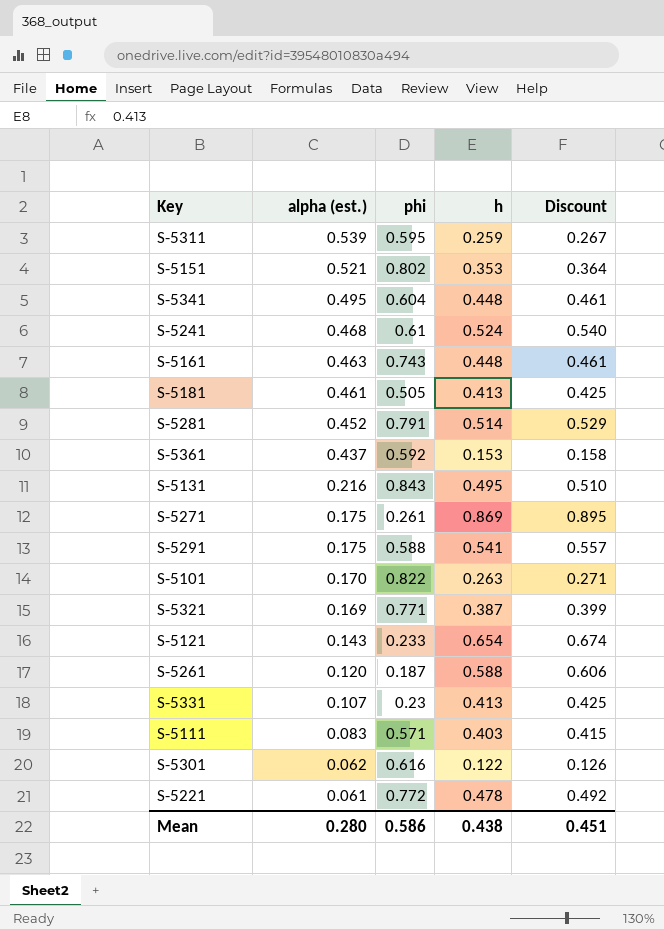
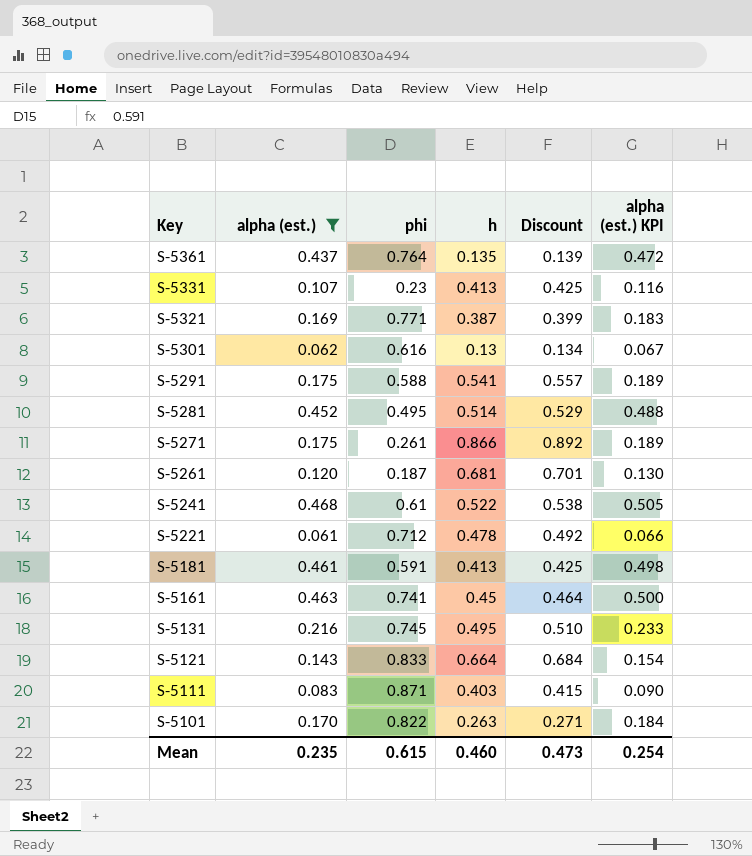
filter: none -> alpha (est.) <= 0.468
row order: alpha (est.) descending -> Key descending
column alpha (est.) KPI | formula: none -> [alpha (est.)] * 1.08
S-5361 | phi: 0.592 -> 0.764
S-5361 | h: 0.153 -> 0.135
S-5361 | Discount: 0.158 -> 0.139
S-5301 | h: 0.122 -> 0.13
S-5301 | Discount: 0.126 -> 0.134
S-5281 | phi: 0.791 -> 0.495
S-5271 | h: 0.869 -> 0.866
S-5271 | Discount: 0.895 -> 0.892
S-5261 | h: 0.588 -> 0.681
S-5261 | Discount: 0.606 -> 0.701
S-5241 | h: 0.524 -> 0.522
S-5241 | Discount: 0.540 -> 0.538
S-5221 | phi: 0.772 -> 0.712
S-5181 | phi: 0.505 -> 0.591
S-5161 | phi: 0.743 -> 0.741
S-5161 | h: 0.448 -> 0.45
S-5161 | Discount: 0.461 -> 0.464
S-5131 | phi: 0.843 -> 0.745
S-5121 | phi: 0.233 -> 0.833
S-5121 | h: 0.654 -> 0.664
S-5121 | Discount: 0.674 -> 0.684
S-5111 | phi: 0.571 -> 0.871
Mean | alpha (est.): 0.280 -> 0.235
Mean | phi: 0.586 -> 0.615
Mean | h: 0.438 -> 0.460
Mean | Discount: 0.451 -> 0.473

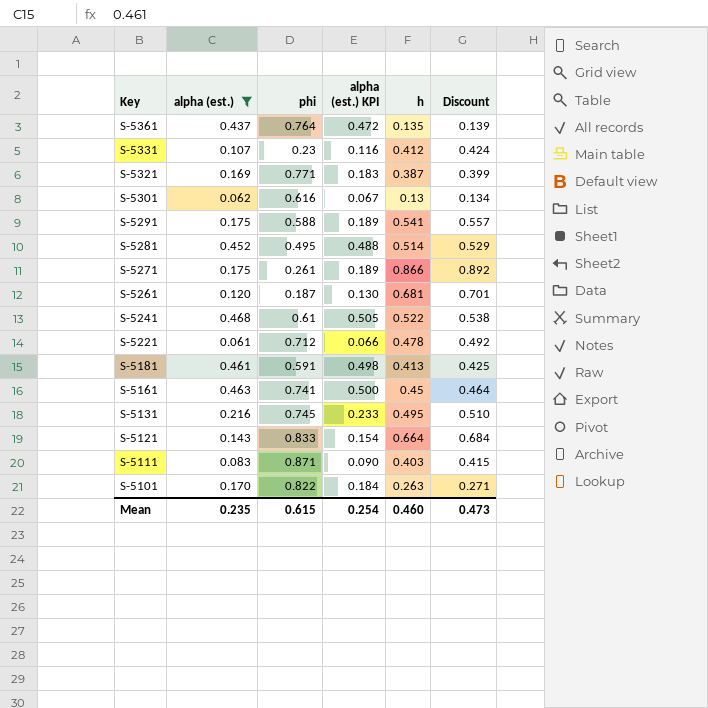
column alpha (est.) KPI | position: 6 -> 4
S-5331 | h: 0.413 -> 0.412
S-5331 | Discount: 0.425 -> 0.424

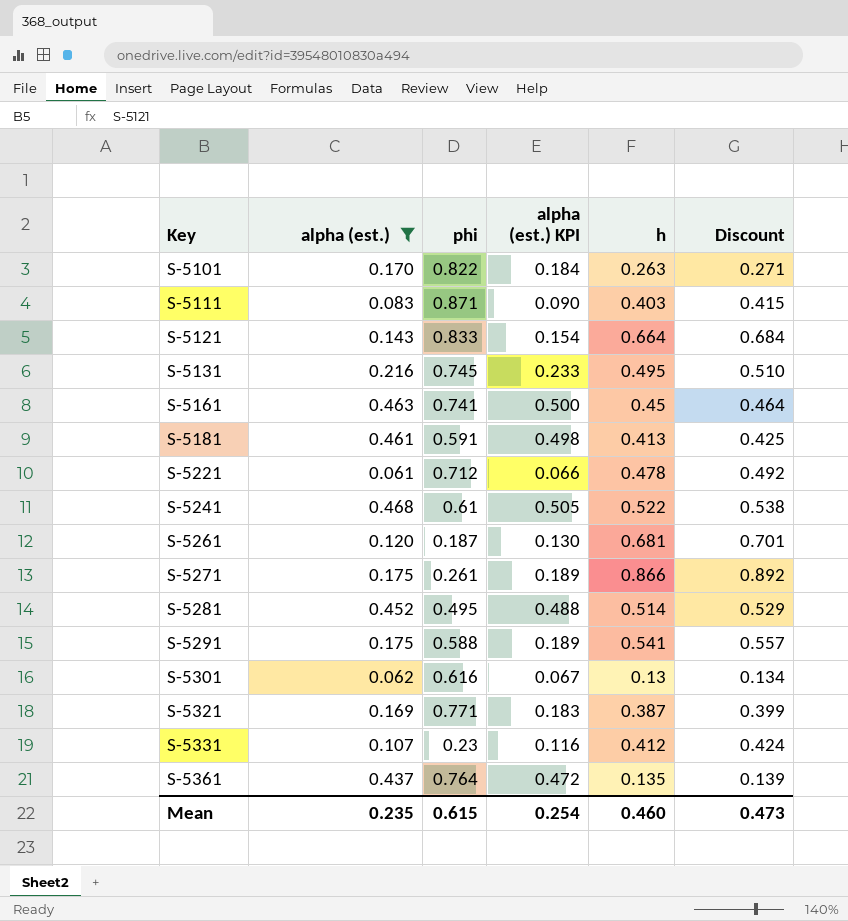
row order: Key descending -> Key ascending

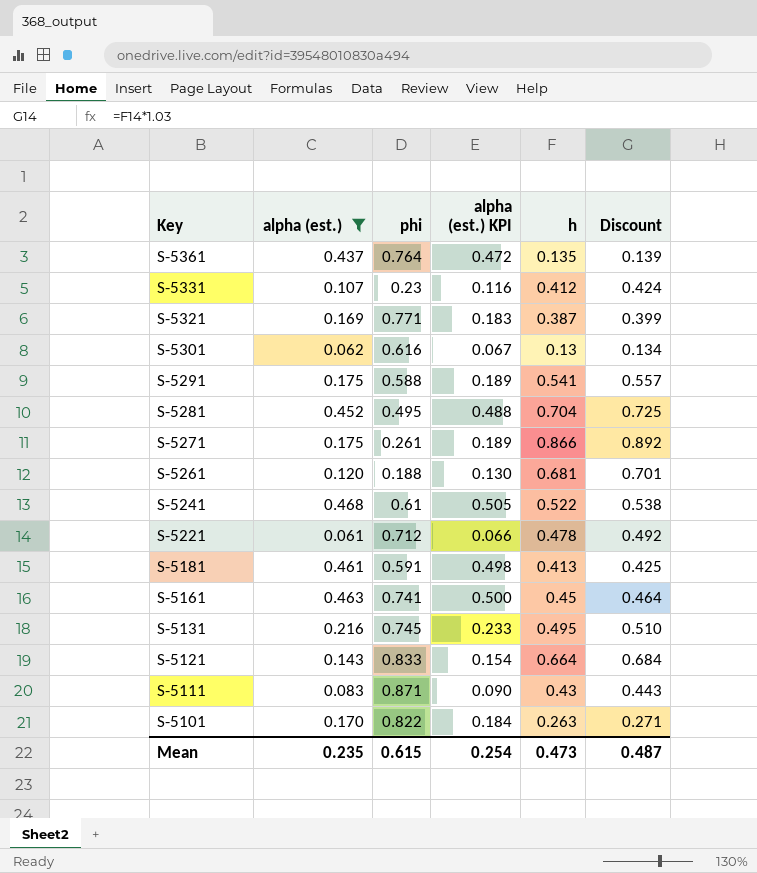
row order: Key ascending -> Key descending
S-5281 | h: 0.514 -> 0.704
S-5281 | Discount: 0.529 -> 0.725
S-5261 | phi: 0.187 -> 0.188
S-5111 | h: 0.403 -> 0.43
S-5111 | Discount: 0.415 -> 0.443
Mean | h: 0.460 -> 0.473
Mean | Discount: 0.473 -> 0.487

